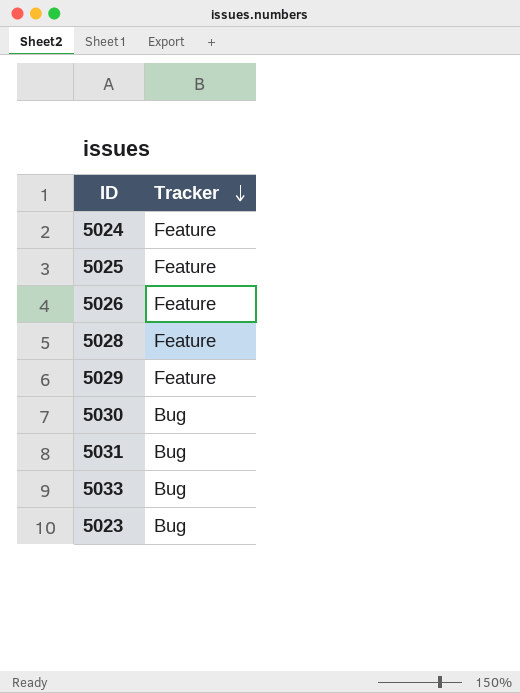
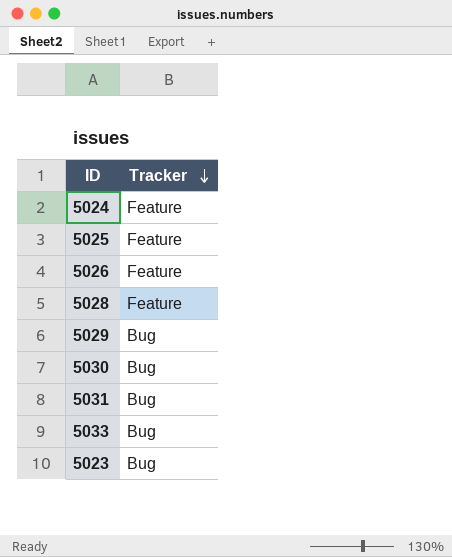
5029 | Tracker: Feature -> Bug

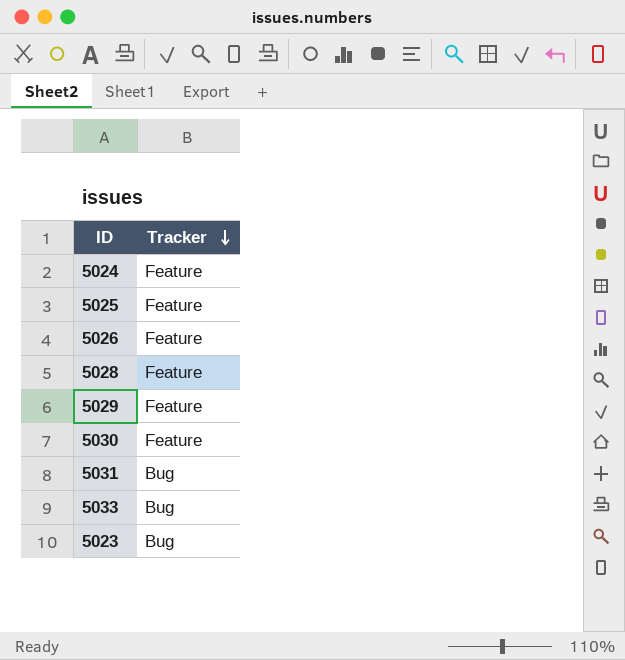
5029 | Tracker: Bug -> Feature
5030 | Tracker: Bug -> Feature

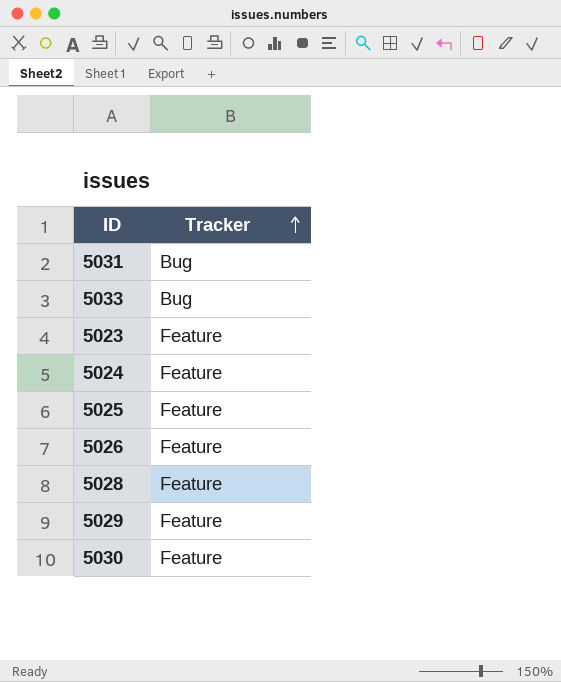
row order: Tracker descending -> Tracker ascending
5023 | Tracker: Bug -> Feature

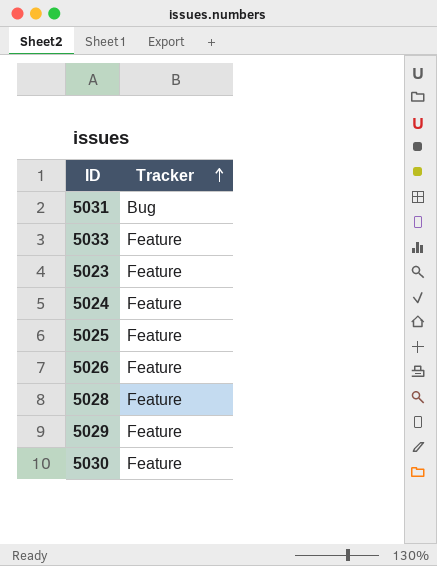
5033 | Tracker: Bug -> Feature

